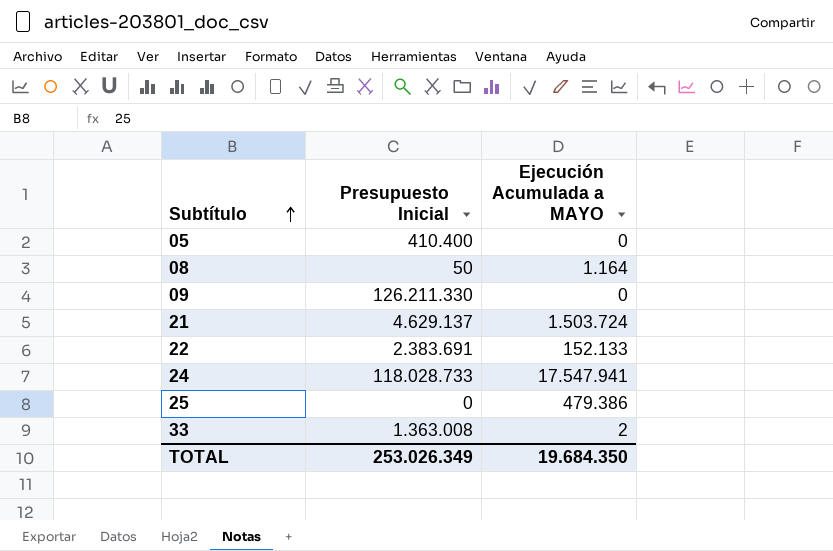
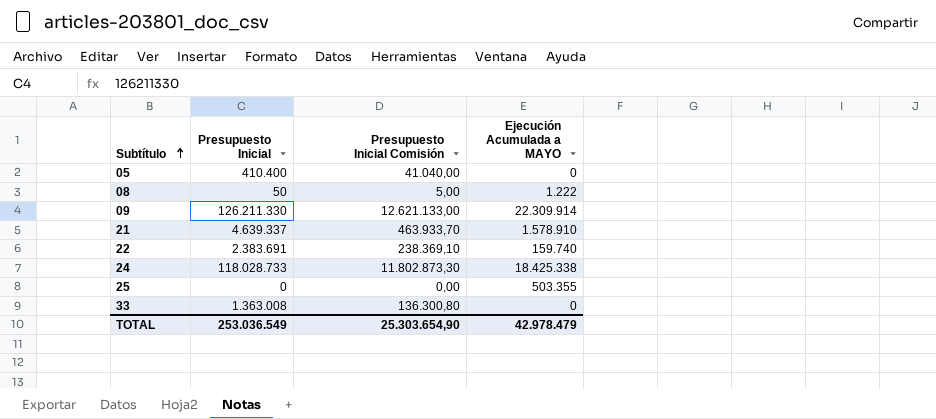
column Presupuesto Inicial Comisión | formula: none -> [Presupuesto Inicial] * 0,1
08 | Ejecución Acumulada a MAYO: 1.164 -> 1.222
09 | Ejecución Acumulada a MAYO: 0 -> 22.309.914
21 | Presupuesto Inicial: 4.629.137 -> 4.639.337
21 | Ejecución Acumulada a MAYO: 1.503.724 -> 1.578.910
22 | Ejecución Acumulada a MAYO: 152.133 -> 159.740
24 | Ejecución Acumulada a MAYO: 17.547.941 -> 18.425.338
25 | Ejecución Acumulada a MAYO: 479.386 -> 503.355
33 | Ejecución Acumulada a MAYO: 2 -> 0
TOTAL | Presupuesto Inicial: 253.026.349 -> 253.036.549
TOTAL | Ejecución Acumulada a MAYO: 19.684.350 -> 42.978.479

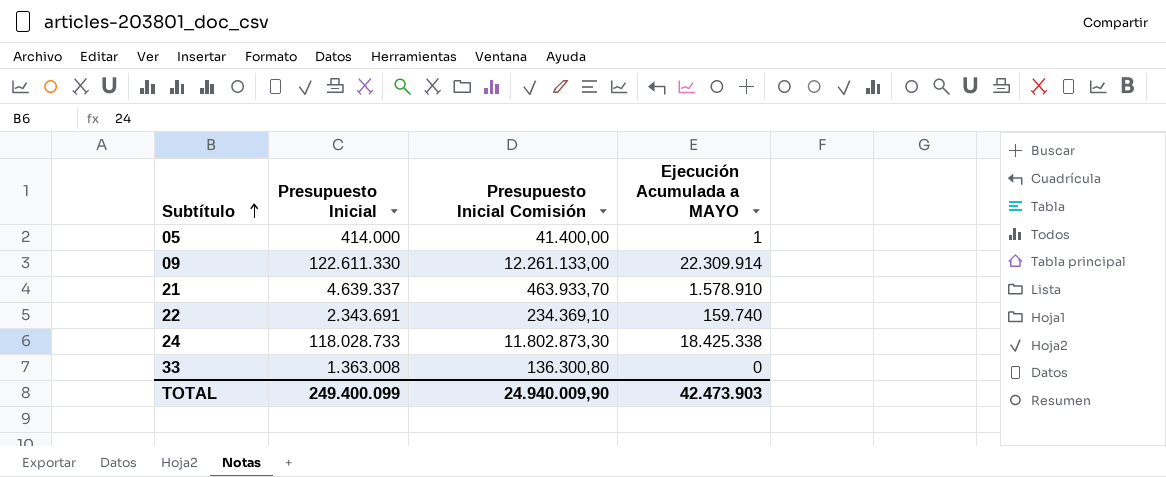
row 08: 50 | 5,00 | 1.222 -> none
row 25: 0 | 0,00 | 503.355 -> none
05 | Presupuesto Inicial: 410.400 -> 414.000
05 | Presupuesto Inicial Comisión: 41.040,00 -> 41.400,00
05 | Ejecución Acumulada a MAYO: 0 -> 1
09 | Presupuesto Inicial: 126.211.330 -> 122.611.330
09 | Presupuesto Inicial Comisión: 12.621.133,00 -> 12.261.133,00
22 | Presupuesto Inicial: 2.383.691 -> 2.343.691
22 | Presupuesto Inicial Comisión: 238.369,10 -> 234.369,10
TOTAL | Presupuesto Inicial: 253.036.549 -> 249.400.099
TOTAL | Presupuesto Inicial Comisión: 25.303.654,90 -> 24.940.009,90
TOTAL | Ejecución Acumulada a MAYO: 42.978.479 -> 42.473.903

